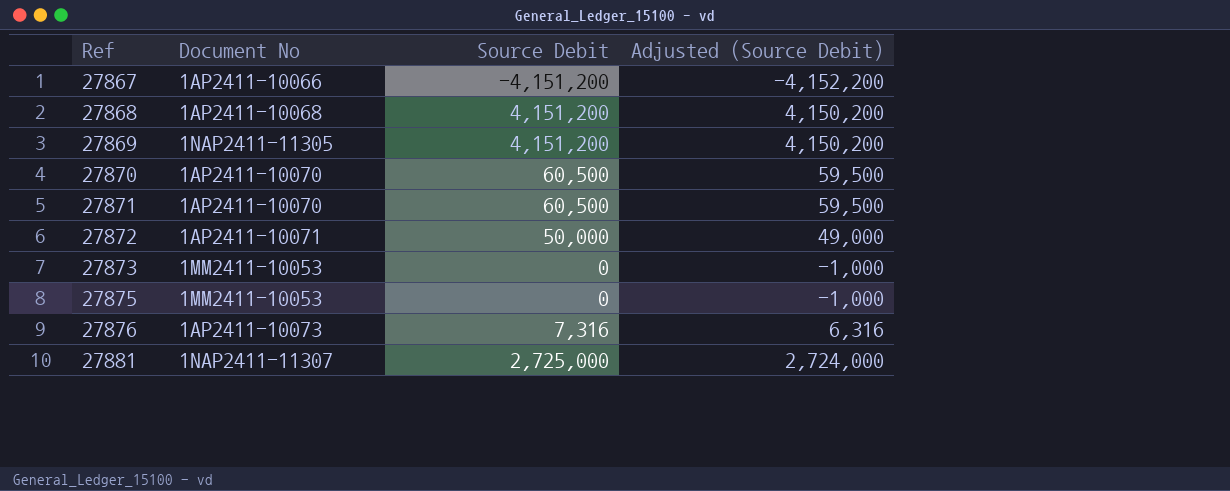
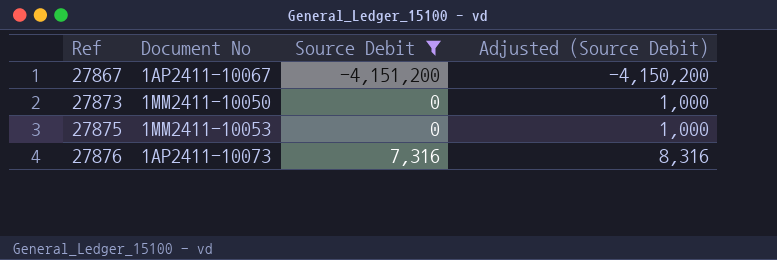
filter: none -> Source Debit <= 7,316
column Adjusted (Source Debit) | formula: [Source Debit] - 1000 -> [Source Debit] + 1000
27867 | Document No: 1AP2411-10066 -> 1AP2411-10067
27873 | Document No: 1MM2411-10053 -> 1MM2411-10050

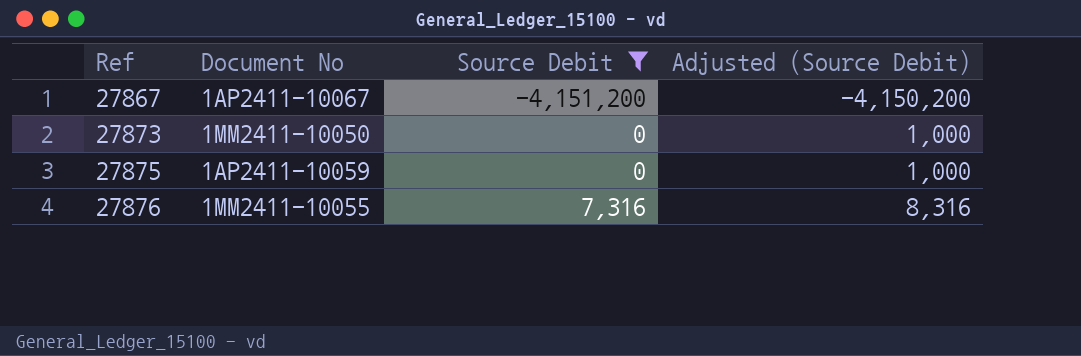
27875 | Document No: 1MM2411-10053 -> 1AP2411-10059
27876 | Document No: 1AP2411-10073 -> 1MM2411-10055

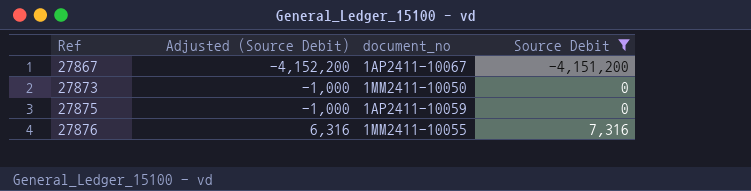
column Adjusted (Source Debit) | formula: [Source Debit] + 1000 -> [Source Debit] - 1000
column Adjusted (Source Debit) | position: 4 -> 2
column name: Document No -> document_no

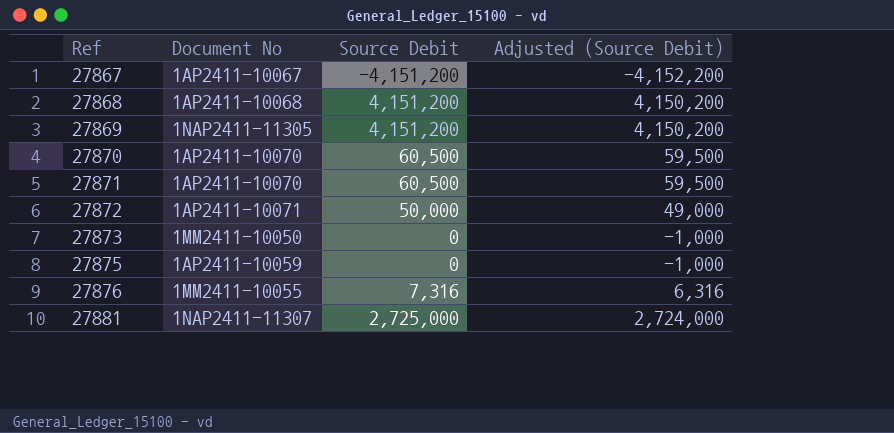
filter: Source Debit <= 7,316 -> none
column name: document_no -> Document No
column Adjusted (Source Debit) | position: 2 -> 4

